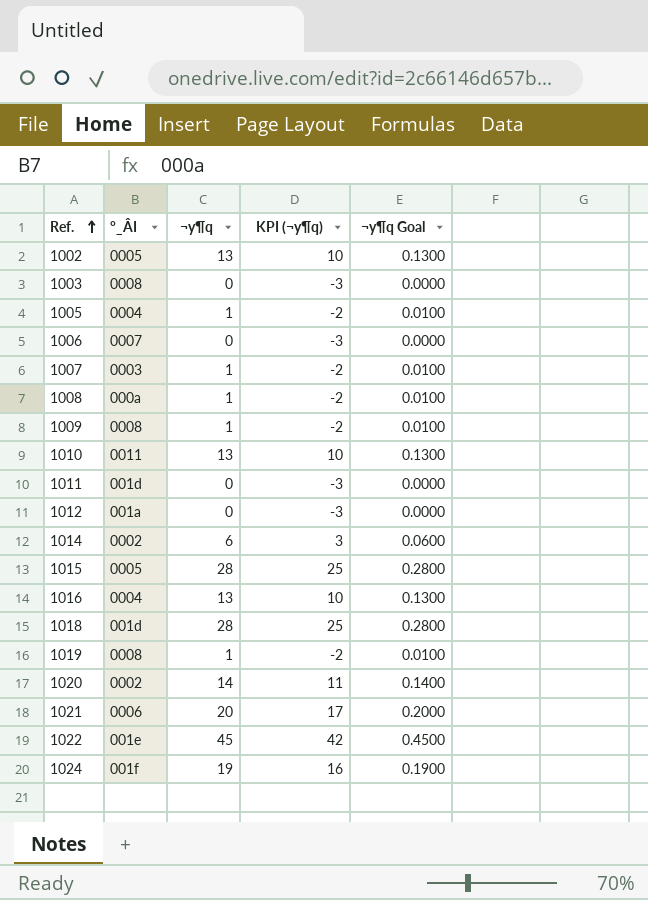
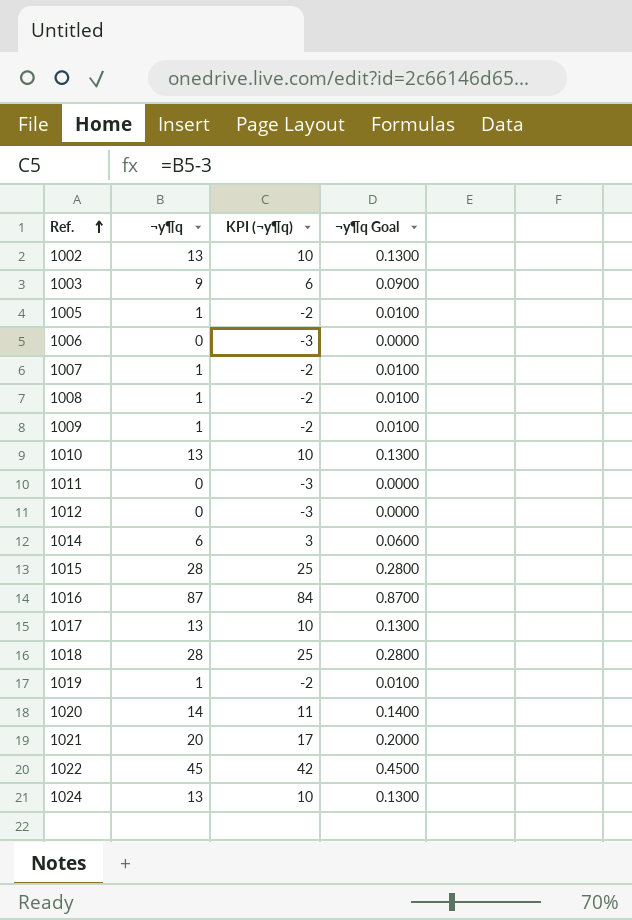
column °_ÂI | position: 2 -> none
1003 | ¬y¶q: 0 -> 9
1003 | KPI (¬y¶q): -3 -> 6
1003 | ¬y¶q Goal: 0.0000 -> 0.0900
1016 | ¬y¶q: 13 -> 87
1016 | KPI (¬y¶q): 10 -> 84
1016 | ¬y¶q Goal: 0.1300 -> 0.8700
row 1017: none -> 13 | 10 | 0.1300
1024 | ¬y¶q: 19 -> 13
1024 | KPI (¬y¶q): 16 -> 10
1024 | ¬y¶q Goal: 0.1900 -> 0.1300

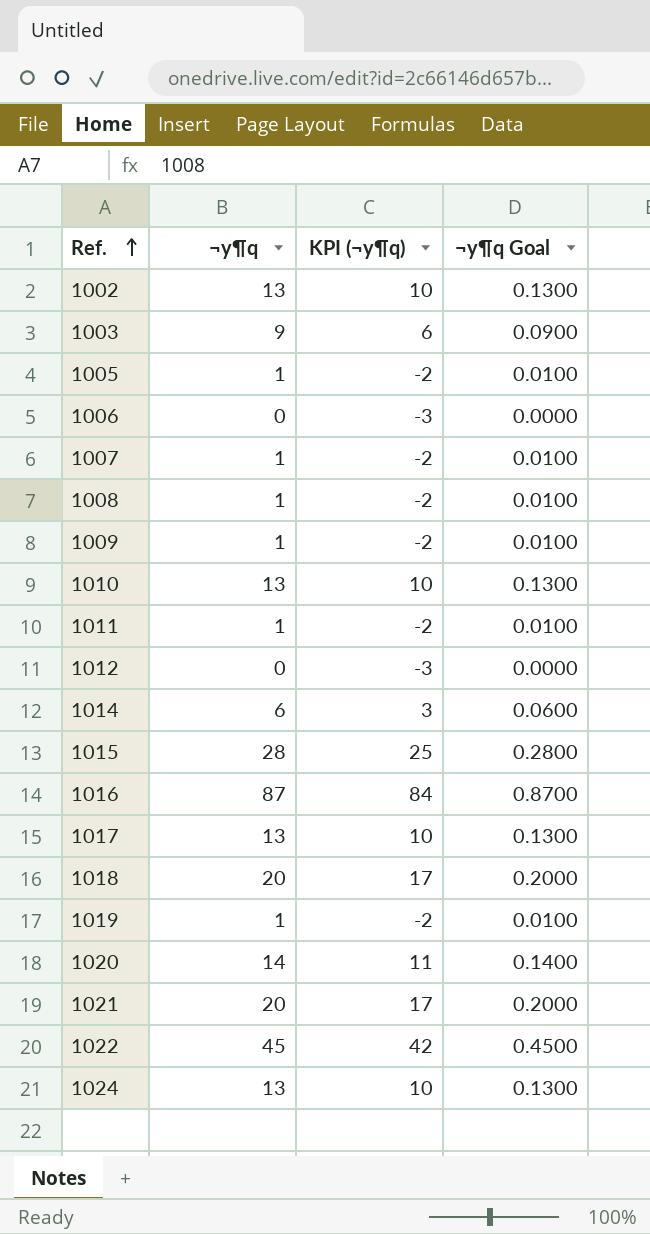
1011 | ¬y¶q: 0 -> 1
1011 | KPI (¬y¶q): -3 -> -2
1011 | ¬y¶q Goal: 0.0000 -> 0.0100
1018 | ¬y¶q: 28 -> 20
1018 | KPI (¬y¶q): 25 -> 17
1018 | ¬y¶q Goal: 0.2800 -> 0.2000

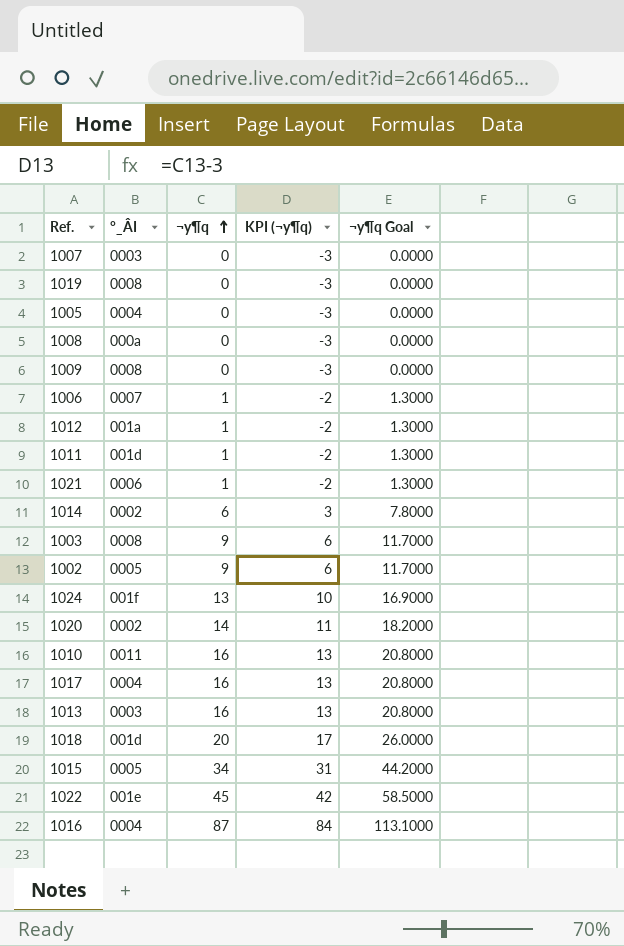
row order: Ref. ascending -> ¬y¶q ascending
column °_ÂI | position: none -> 2
column ¬y¶q Goal | formula: [¬y¶q] * 0.01 -> [¬y¶q] * 1.3
1007 | ¬y¶q: 1 -> 0
1007 | KPI (¬y¶q): -2 -> -3
1019 | ¬y¶q: 1 -> 0
1019 | KPI (¬y¶q): -2 -> -3
1005 | ¬y¶q: 1 -> 0
1005 | KPI (¬y¶q): -2 -> -3
1008 | ¬y¶q: 1 -> 0
1008 | KPI (¬y¶q): -2 -> -3
1009 | ¬y¶q: 1 -> 0
1009 | KPI (¬y¶q): -2 -> -3
1006 | ¬y¶q: 0 -> 1
1006 | KPI (¬y¶q): -3 -> -2
1012 | ¬y¶q: 0 -> 1
1012 | KPI (¬y¶q): -3 -> -2
1021 | ¬y¶q: 20 -> 1
1021 | KPI (¬y¶q): 17 -> -2
1002 | ¬y¶q: 13 -> 9
1002 | KPI (¬y¶q): 10 -> 6
1010 | ¬y¶q: 13 -> 16
1010 | KPI (¬y¶q): 10 -> 13
1017 | ¬y¶q: 13 -> 16
1017 | KPI (¬y¶q): 10 -> 13
row 1013: none -> 0003 | 16 | 13 | 20.8000
1015 | ¬y¶q: 28 -> 34
1015 | KPI (¬y¶q): 25 -> 31

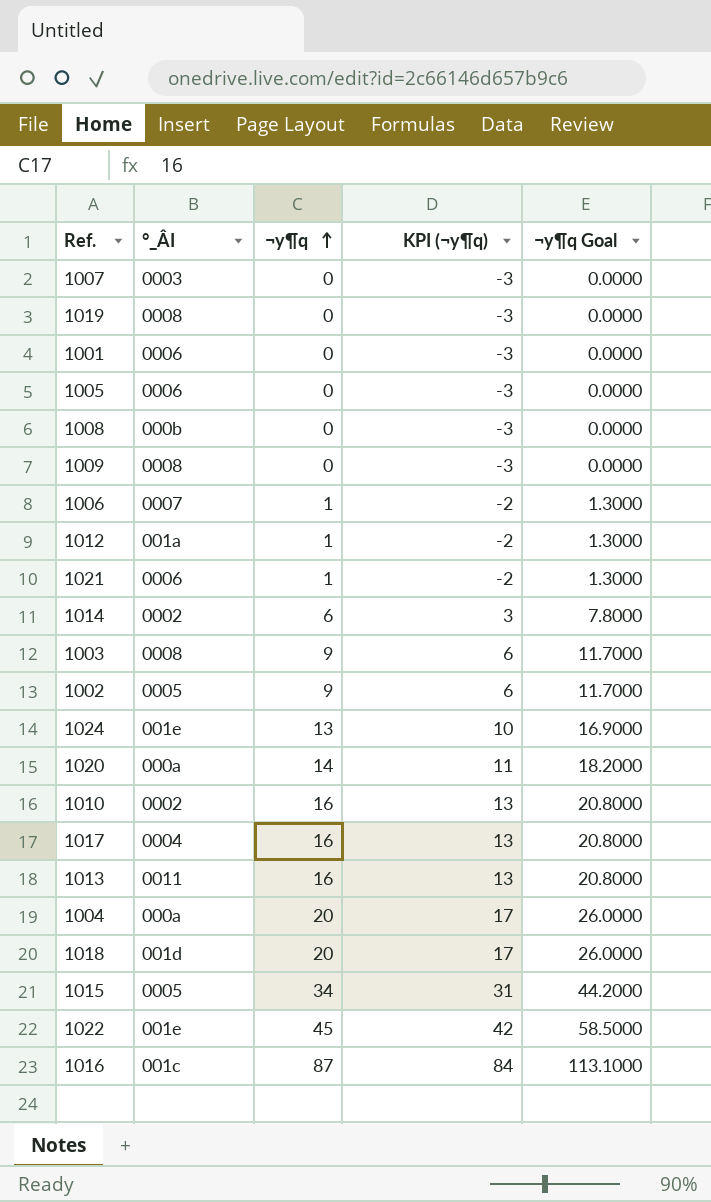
row 1011: 001d | 1 | -2 | 1.3000 -> none
row 1001: none -> 0006 | 0 | -3 | 0.0000
1005 | °_ÂI: 0004 -> 0006
1008 | °_ÂI: 000a -> 000b
1024 | °_ÂI: 001f -> 001e
1020 | °_ÂI: 0002 -> 000a
1010 | °_ÂI: 0011 -> 0002
1013 | °_ÂI: 0003 -> 0011
row 1004: none -> 000a | 20 | 17 | 26.0000
1016 | °_ÂI: 0004 -> 001c

